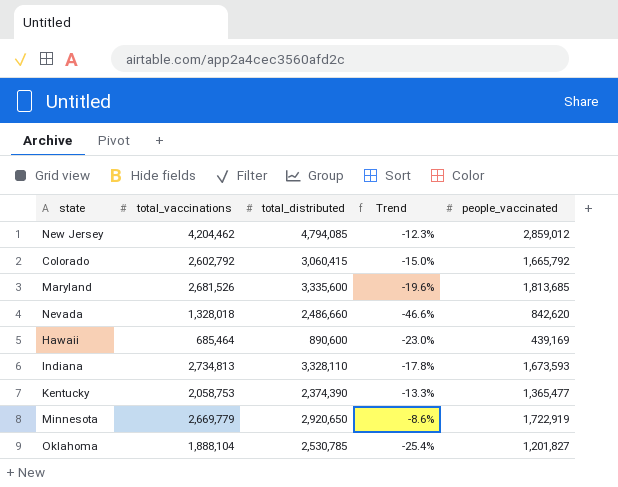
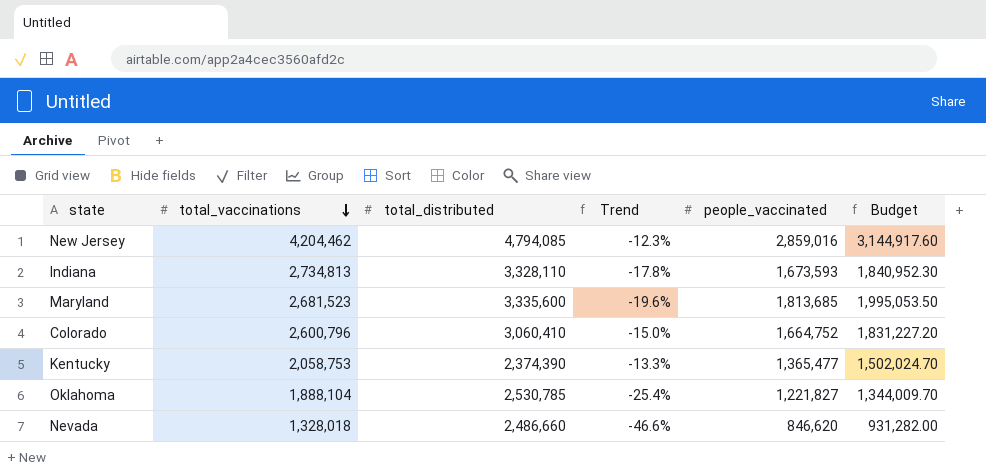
row order: none -> total_vaccinations descending
column Budget | formula: none -> [people_vaccinated] * 1.1
row Hawaii: 685,464 | 890,600 | -23.0% | 439,169 -> none
row Minnesota: 2,669,779 | 2,920,650 | -8.6% | 1,722,919 -> none
New Jersey | people_vaccinated: 2,859,012 -> 2,859,016
Maryland | total_vaccinations: 2,681,526 -> 2,681,523
Colorado | total_vaccinations: 2,602,792 -> 2,600,796
Colorado | total_distributed: 3,060,415 -> 3,060,410
Colorado | people_vaccinated: 1,665,792 -> 1,664,752
Oklahoma | people_vaccinated: 1,201,827 -> 1,221,827
Nevada | people_vaccinated: 842,620 -> 846,620

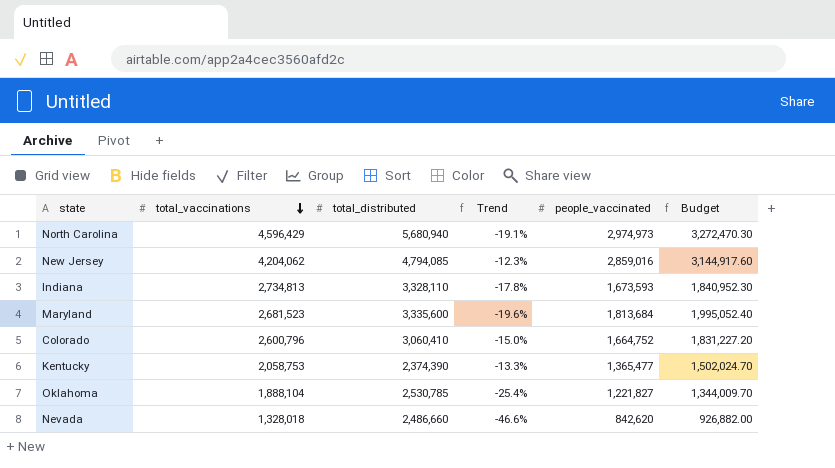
row North Carolina: none -> 4,596,429 | 5,680,940 | -19.1% | 2,974,973 | 3,272,470.30
New Jersey | total_vaccinations: 4,204,462 -> 4,204,062
Maryland | people_vaccinated: 1,813,685 -> 1,813,684
Maryland | Budget: 1,995,053.50 -> 1,995,052.40
Nevada | people_vaccinated: 846,620 -> 842,620
Nevada | Budget: 931,282.00 -> 926,882.00

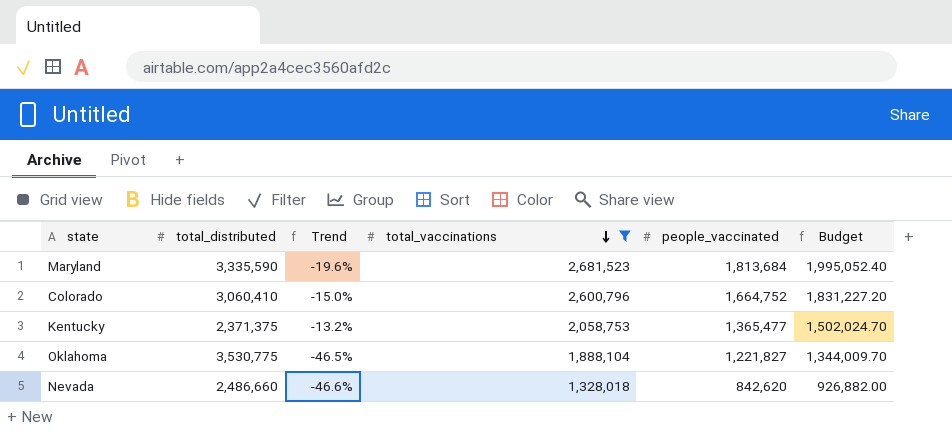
filter: none -> total_vaccinations <= 2,681,523
column total_vaccinations | position: 2 -> 4
Maryland | total_distributed: 3,335,600 -> 3,335,590
Kentucky | total_distributed: 2,374,390 -> 2,371,375
Kentucky | Trend: -13.3% -> -13.2%
Oklahoma | total_distributed: 2,530,785 -> 3,530,775
Oklahoma | Trend: -25.4% -> -46.5%

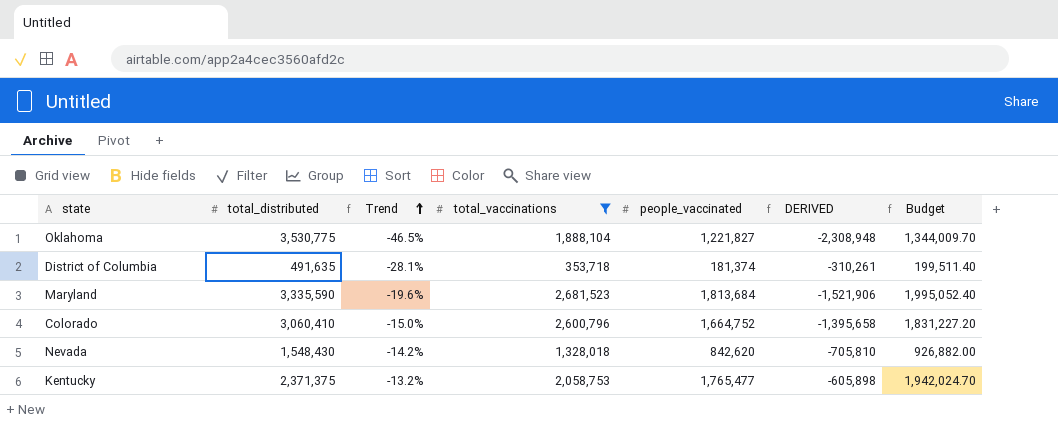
row order: total_vaccinations descending -> Trend ascending
column DERIVED | formula: none -> [people_vaccinated] - [total_distributed]
row District of Columbia: none -> 491,635 | -28.1% | 353,718 | 181,374 | -310,261 | 199,511.40
Nevada | total_distributed: 2,486,660 -> 1,548,430
Nevada | Trend: -46.6% -> -14.2%
Kentucky | people_vaccinated: 1,365,477 -> 1,765,477
Kentucky | Budget: 1,502,024.70 -> 1,942,024.70

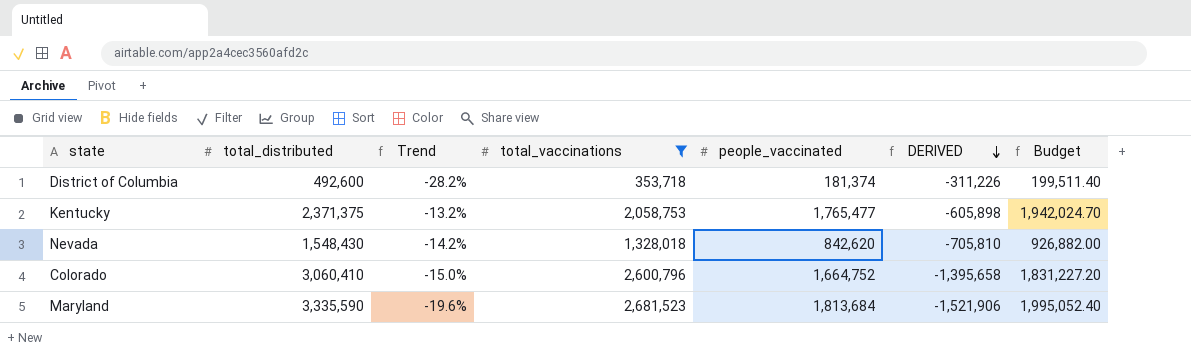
row order: Trend ascending -> DERIVED descending
row Oklahoma: 3,530,775 | -46.5% | 1,888,104 | 1,221,827 | -2,308,948 | 1,344,009.70 -> none
District of Columbia | total_distributed: 491,635 -> 492,600
District of Columbia | Trend: -28.1% -> -28.2%
District of Columbia | DERIVED: -310,261 -> -311,226

